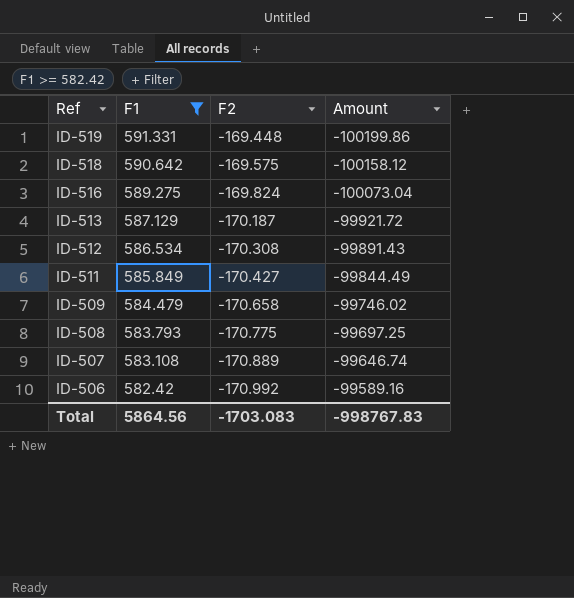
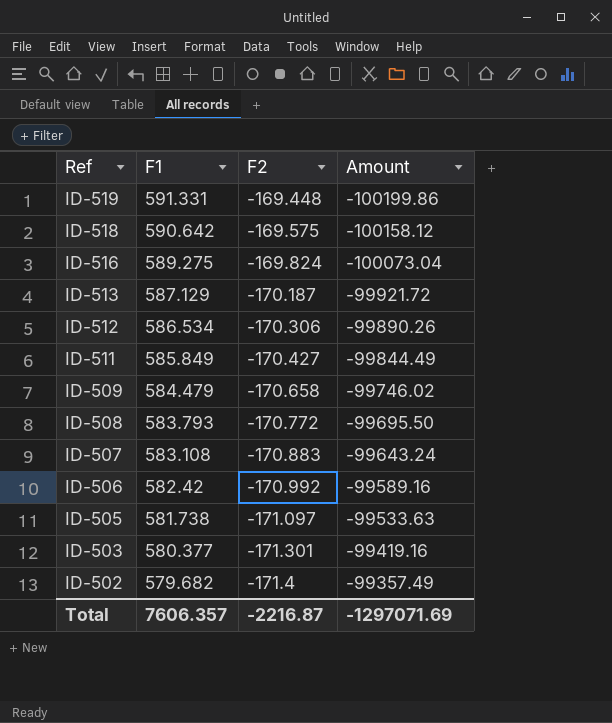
filter: F1 >= 582.42 -> none
ID-512 | F2: -170.308 -> -170.306
ID-512 | Amount: -99891.43 -> -99890.26
ID-508 | F2: -170.775 -> -170.772
ID-508 | Amount: -99697.25 -> -99695.50
ID-507 | F2: -170.889 -> -170.883
ID-507 | Amount: -99646.74 -> -99643.24
Total | F1: 5864.56 -> 7606.357
Total | F2: -1703.083 -> -2216.87
Total | Amount: -998767.83 -> -1297071.69

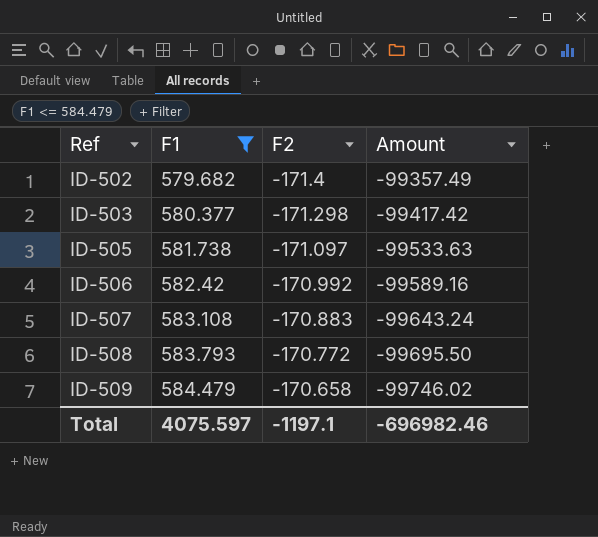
filter: none -> F1 <= 584.479
row order: Ref descending -> Ref ascending
ID-503 | F2: -171.301 -> -171.298
ID-503 | Amount: -99419.16 -> -99417.42
Total | F1: 7606.357 -> 4075.597
Total | F2: -2216.87 -> -1197.1
Total | Amount: -1297071.69 -> -696982.46

